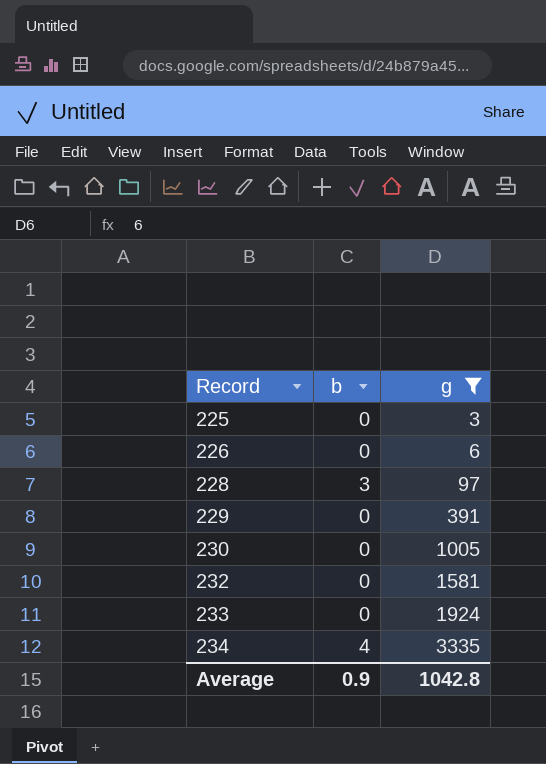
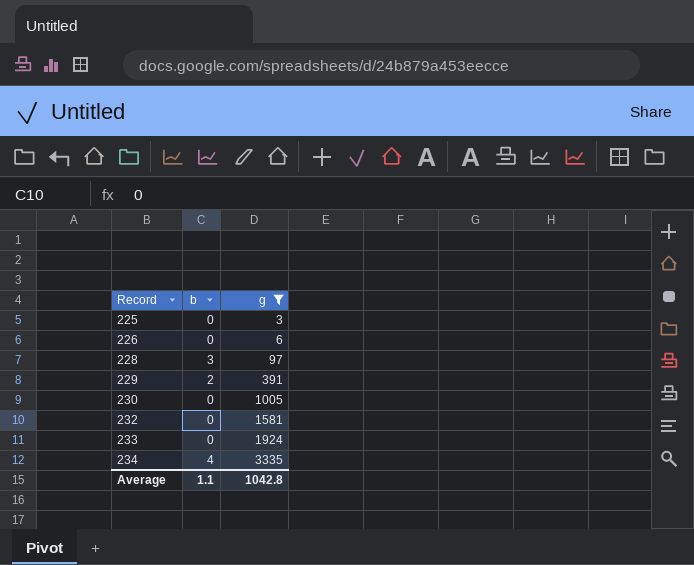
229 | b: 0 -> 2
Average | b: 0.9 -> 1.1

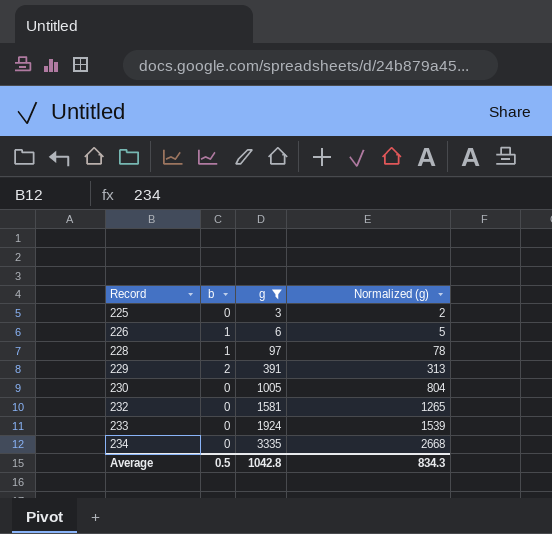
column Normalized (g) | formula: none -> [g] * 0.8
226 | b: 0 -> 1
228 | b: 3 -> 1
234 | b: 4 -> 0
Average | b: 1.1 -> 0.5

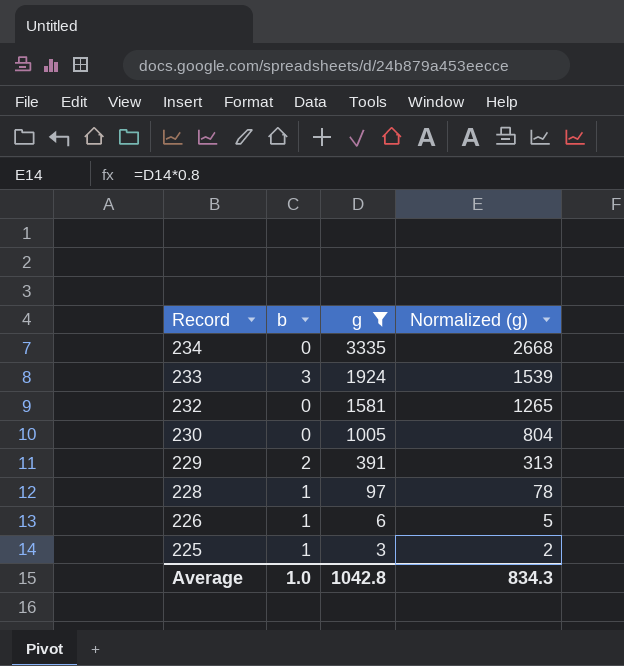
row order: Record ascending -> Record descending
233 | b: 0 -> 3
225 | b: 0 -> 1
Average | b: 0.5 -> 1.0

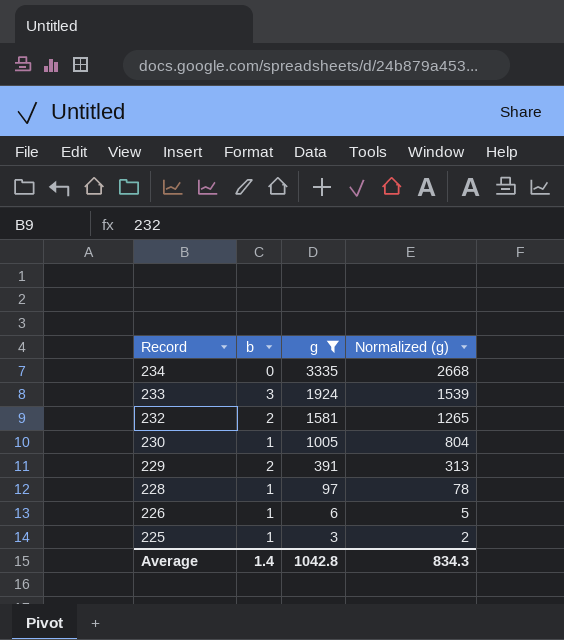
232 | b: 0 -> 2
230 | b: 0 -> 1
Average | b: 1.0 -> 1.4

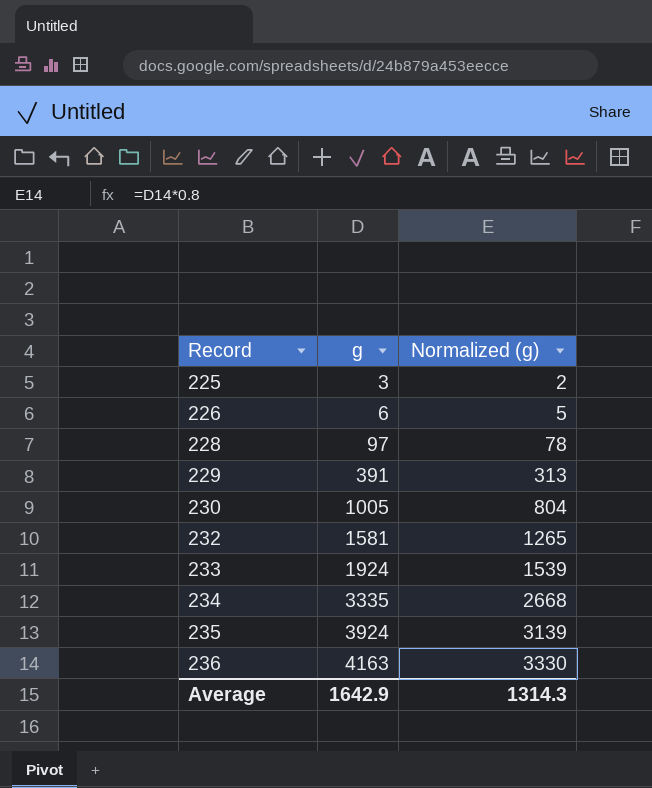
filter: g <= 3335 -> none
row order: Record descending -> Record ascending
column b | position: 2 -> none
Average | g: 1042.8 -> 1642.9
Average | Normalized (g): 834.3 -> 1314.3

